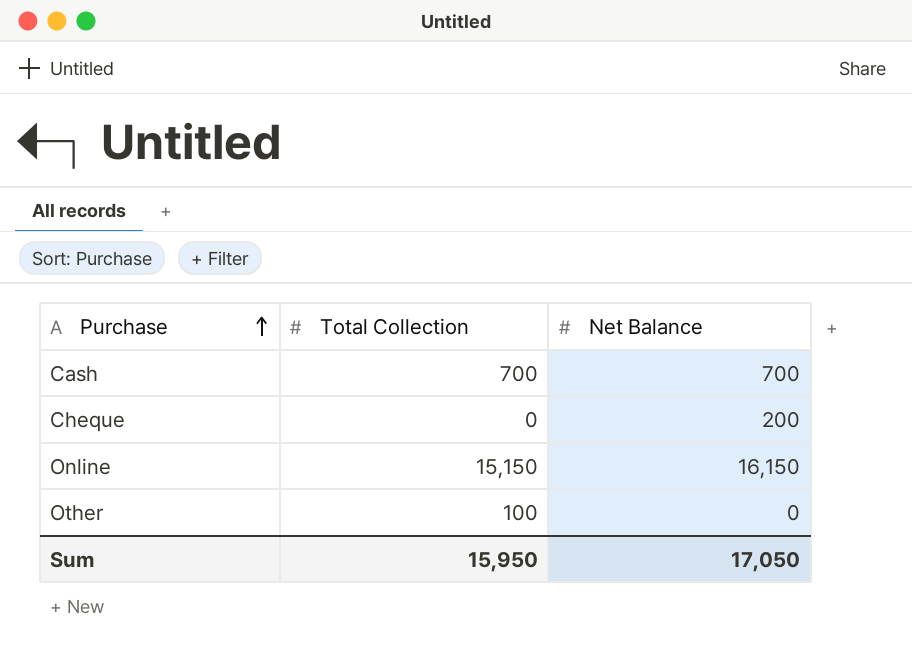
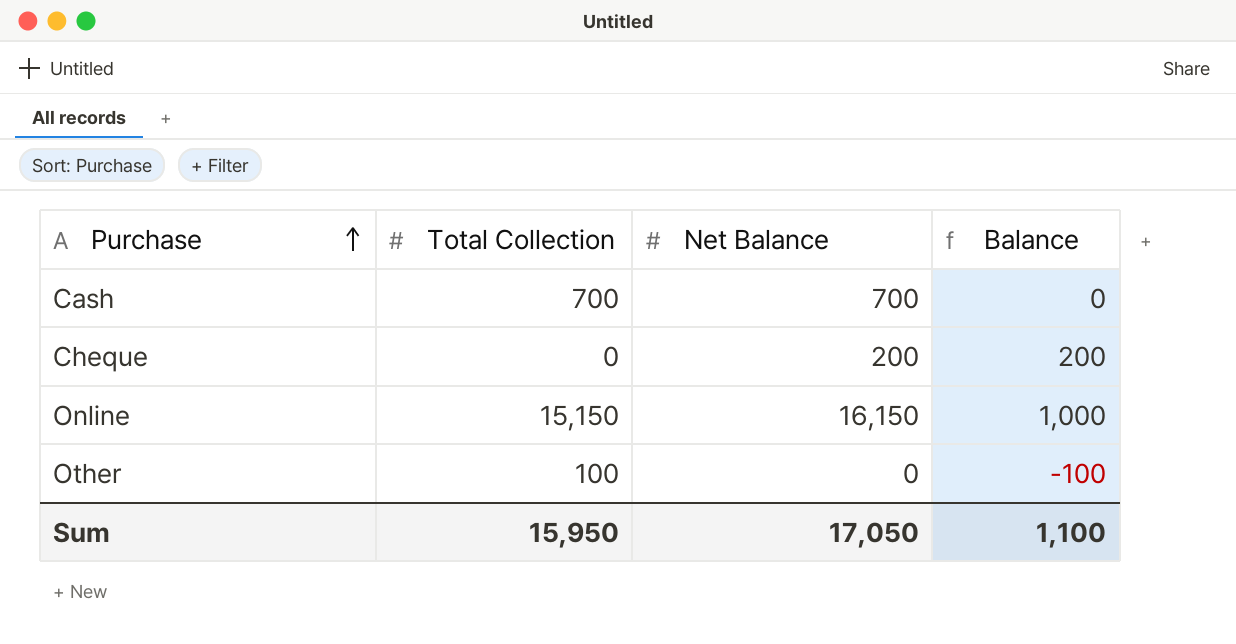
column Balance | formula: none -> [Net Balance] - [Total Collection]

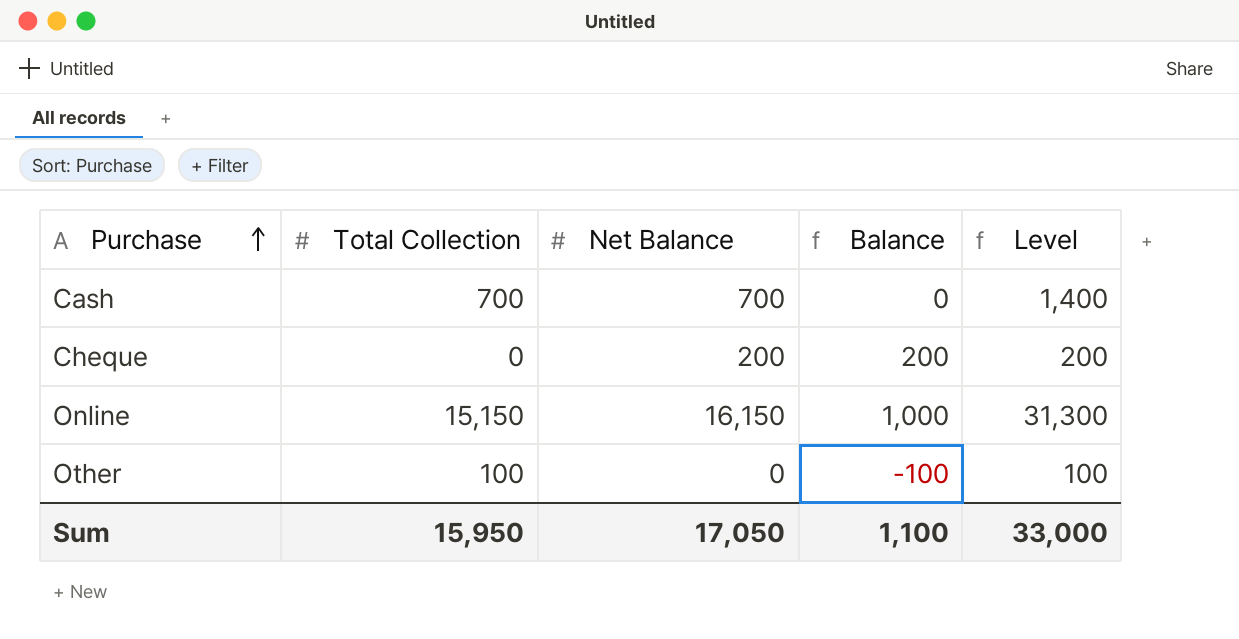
column Level | formula: none -> [Total Collection] + [Net Balance]

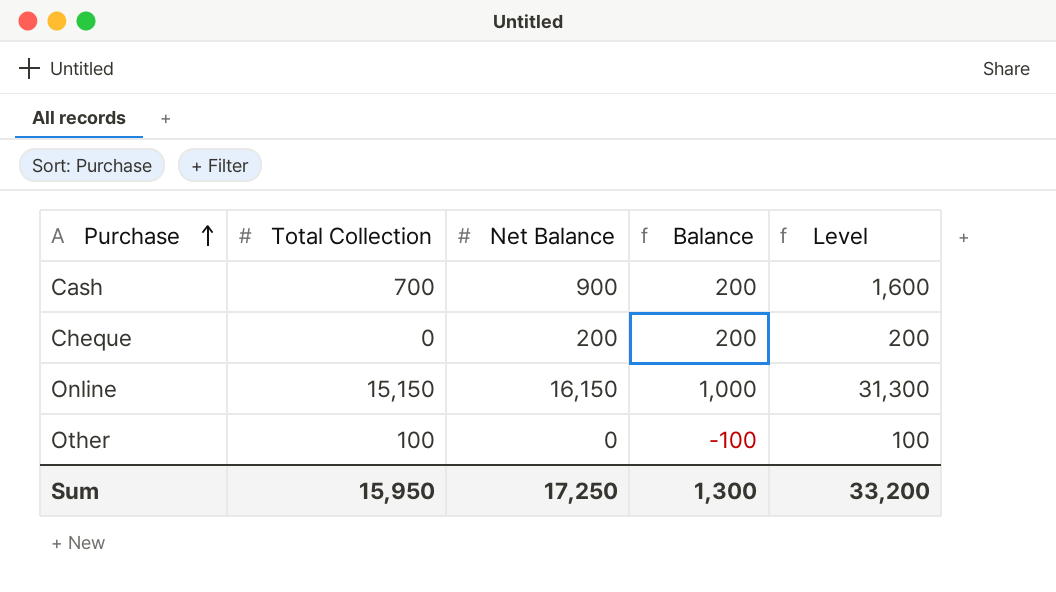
Cash | Net Balance: 700 -> 900
Cash | Balance: 0 -> 200
Cash | Level: 1,400 -> 1,600
Sum | Net Balance: 17,050 -> 17,250
Sum | Balance: 1,100 -> 1,300
Sum | Level: 33,000 -> 33,200

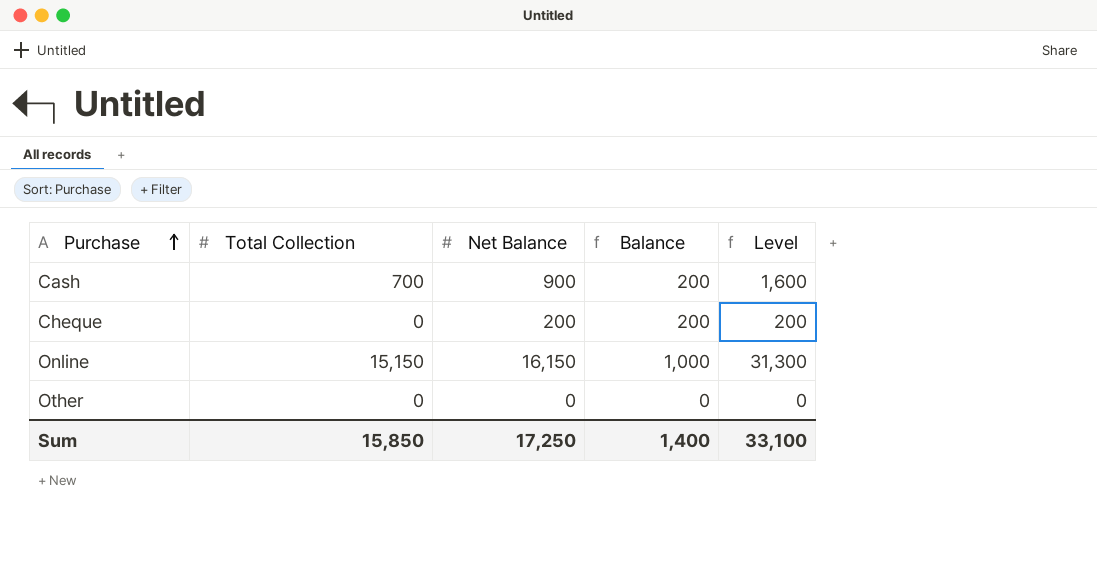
Other | Total Collection: 100 -> 0
Other | Balance: -100 -> 0
Other | Level: 100 -> 0
Sum | Total Collection: 15,950 -> 15,850
Sum | Balance: 1,300 -> 1,400
Sum | Level: 33,200 -> 33,100

